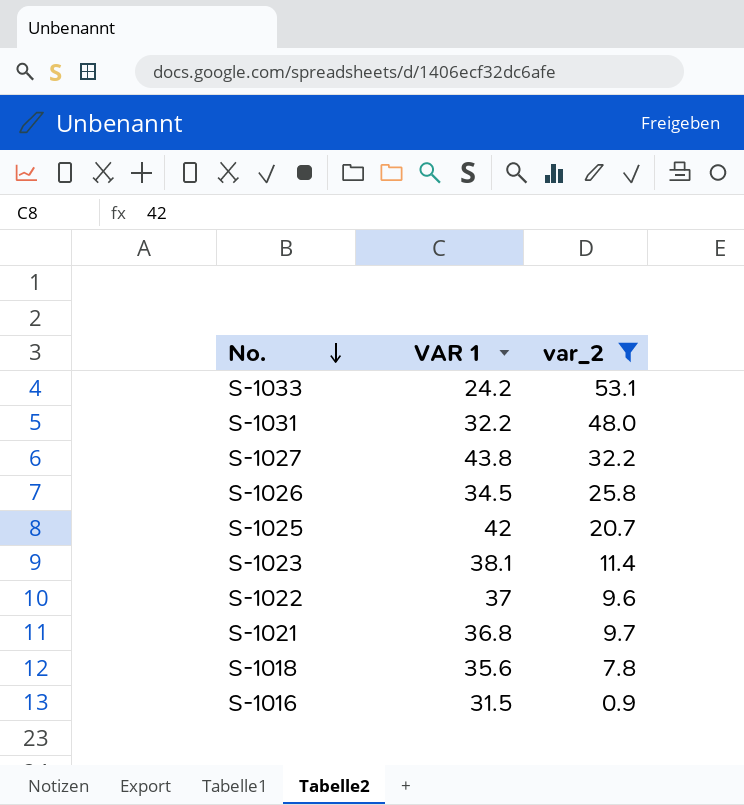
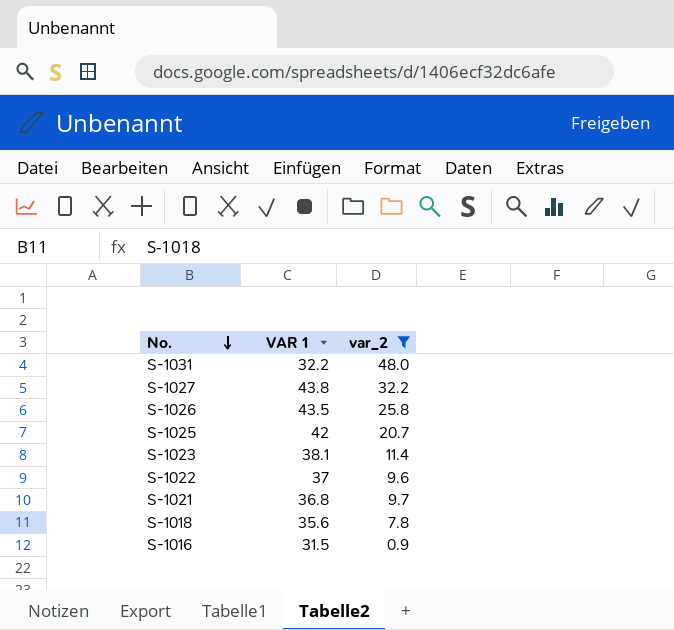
row S-1033: 24.2 | 53.1 -> none
S-1026 | VAR 1: 34.5 -> 43.5

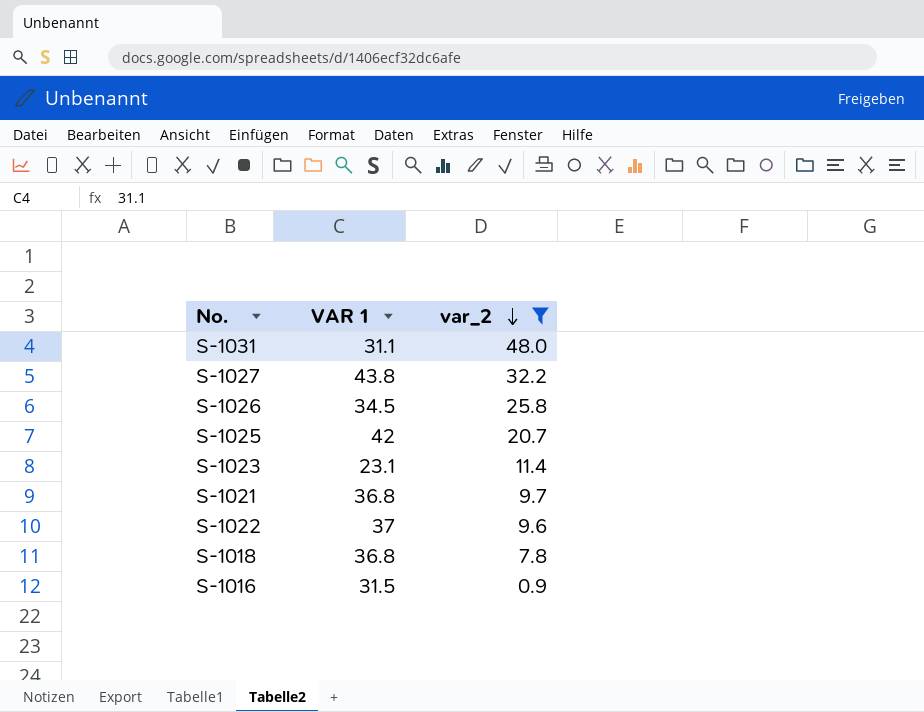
row order: No. descending -> var_2 descending
S-1031 | VAR 1: 32.2 -> 31.1
S-1026 | VAR 1: 43.5 -> 34.5
S-1023 | VAR 1: 38.1 -> 23.1
S-1018 | VAR 1: 35.6 -> 36.8

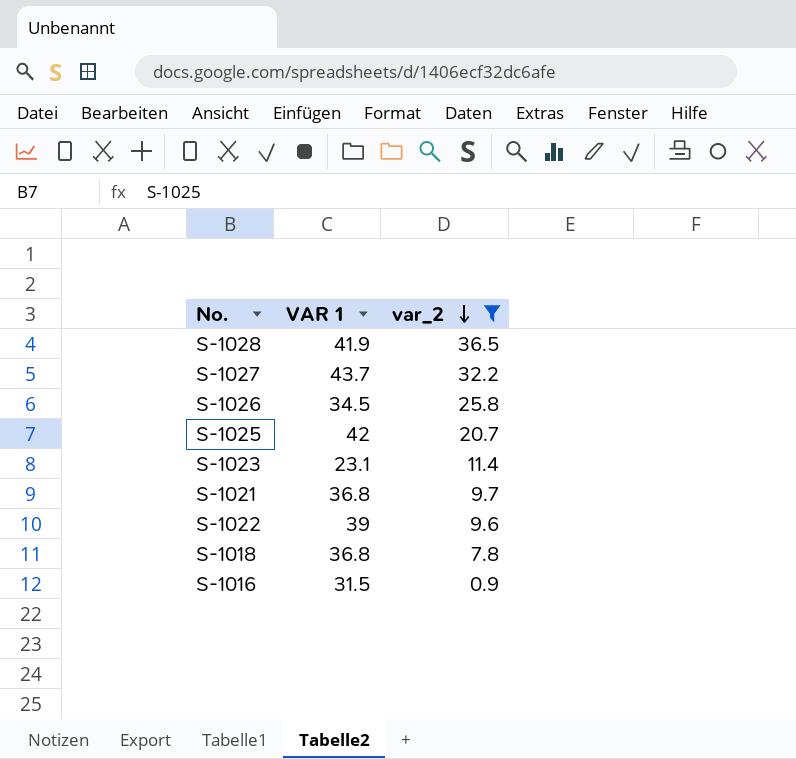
row S-1031: 31.1 | 48.0 -> none
row S-1028: none -> 41.9 | 36.5
S-1027 | VAR 1: 43.8 -> 43.7
S-1022 | VAR 1: 37 -> 39

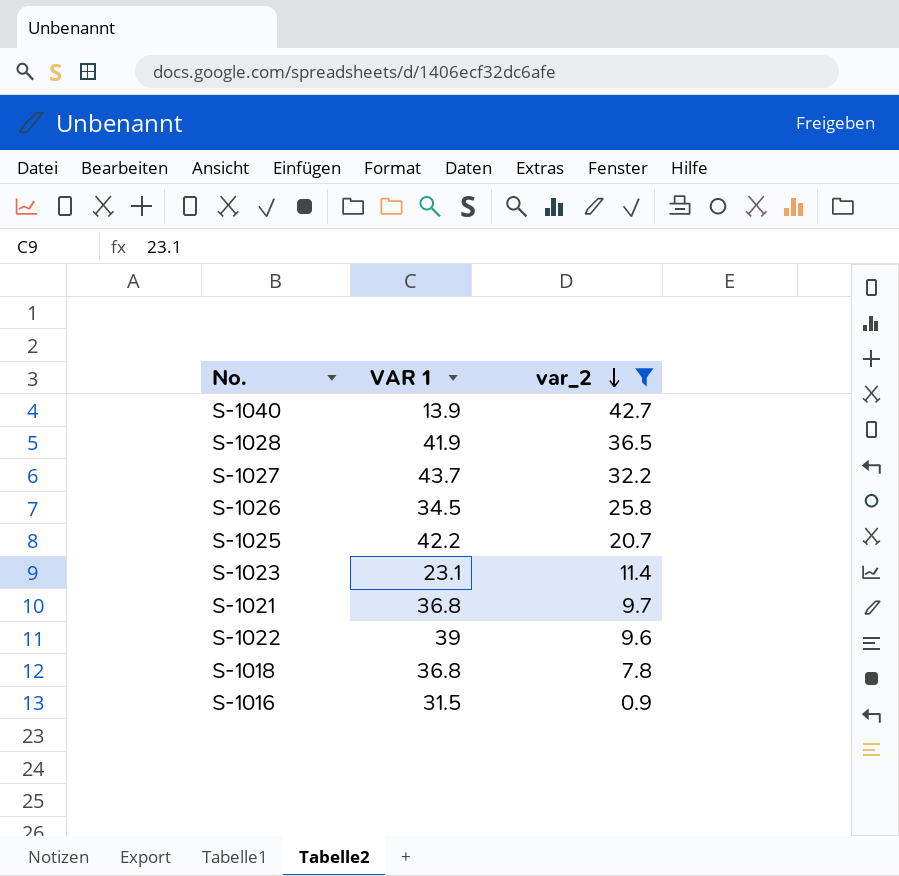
row S-1040: none -> 13.9 | 42.7
S-1025 | VAR 1: 42 -> 42.2

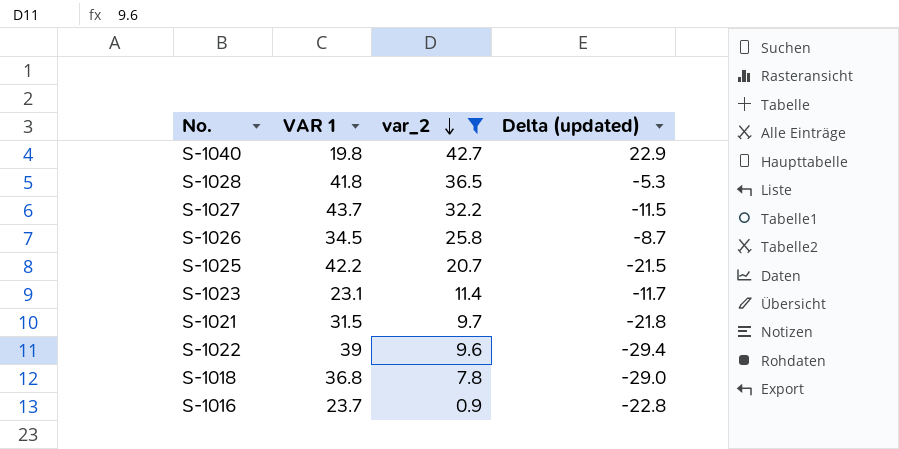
column Delta (updated) | formula: none -> [var_2] - [VAR 1]
S-1040 | VAR 1: 13.9 -> 19.8
S-1028 | VAR 1: 41.9 -> 41.8
S-1021 | VAR 1: 36.8 -> 31.5
S-1016 | VAR 1: 31.5 -> 23.7

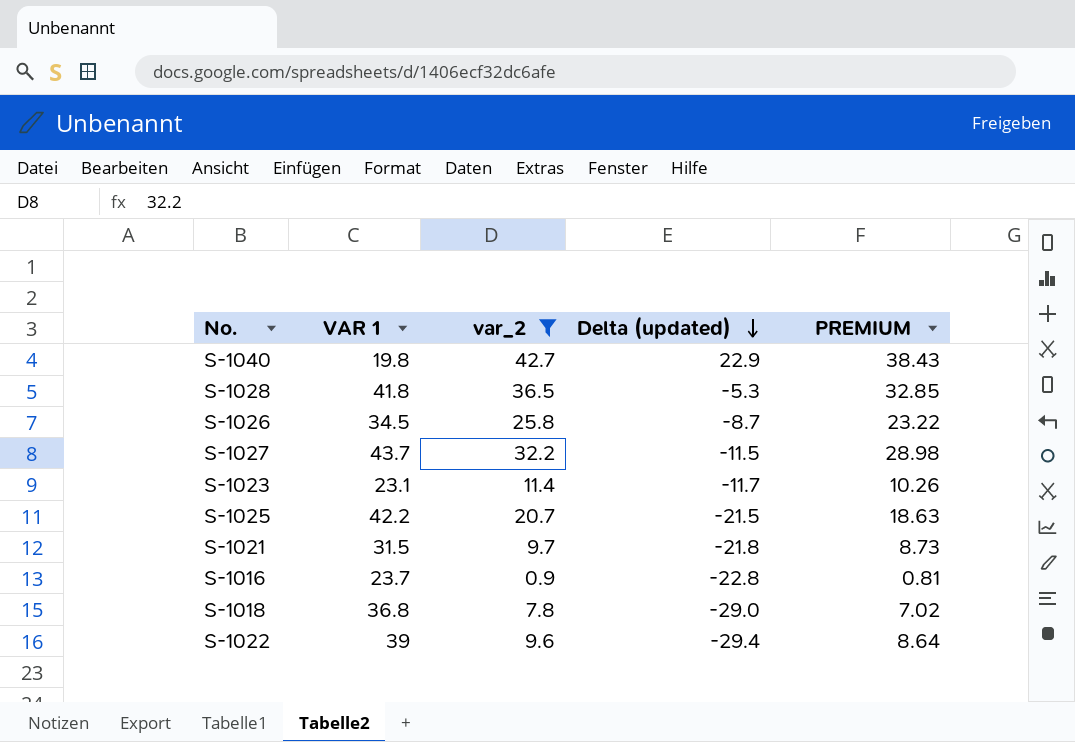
row order: var_2 descending -> Delta (updated) descending
column PREMIUM | formula: none -> [var_2] * 0.9

